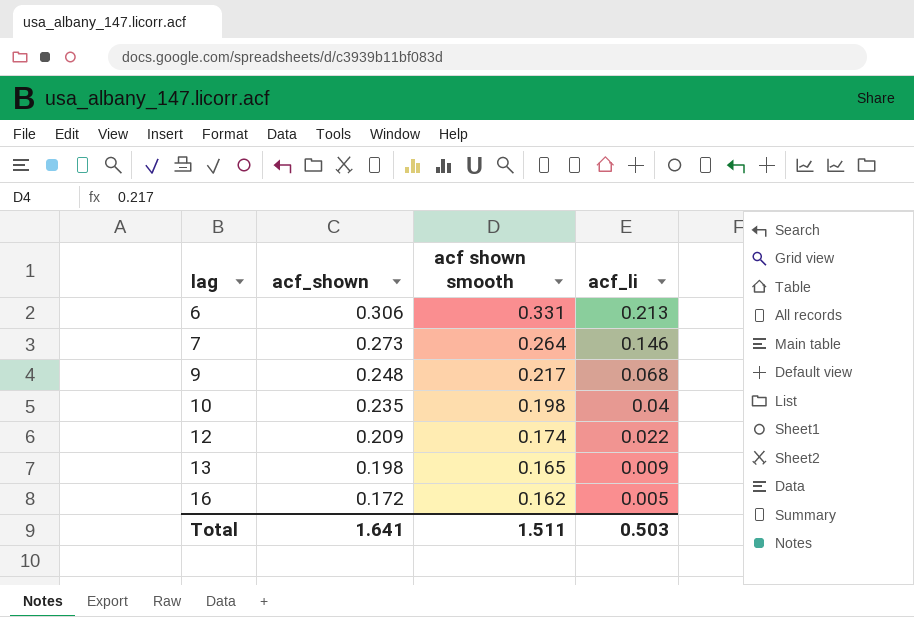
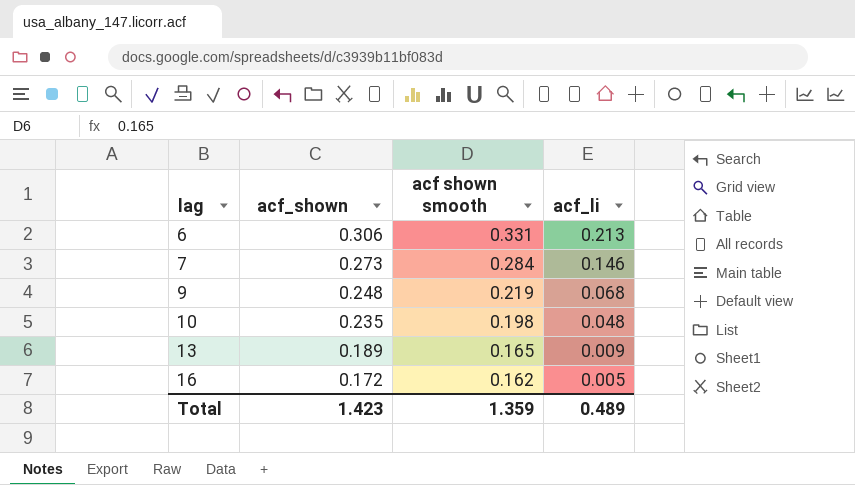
row 12: 0.209 | 0.174 | 0.022 -> none
7 | acf shown smooth: 0.264 -> 0.284
9 | acf shown smooth: 0.217 -> 0.219
10 | acf_li: 0.04 -> 0.048
13 | acf_shown: 0.198 -> 0.189
Total | acf_shown: 1.641 -> 1.423
Total | acf shown smooth: 1.511 -> 1.359
Total | acf_li: 0.503 -> 0.489

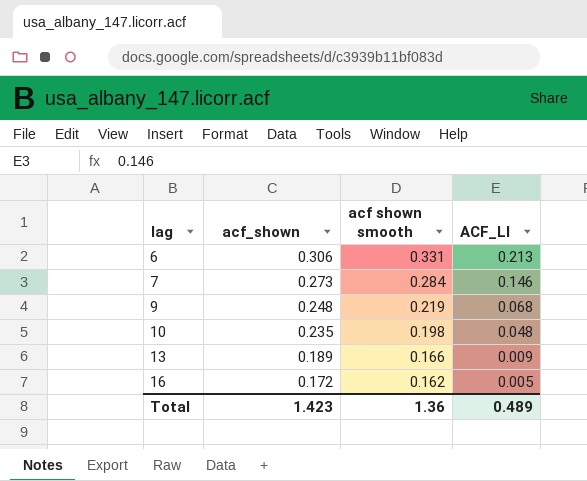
column name: acf_li -> ACF_LI
13 | acf shown smooth: 0.165 -> 0.166
Total | acf shown smooth: 1.359 -> 1.36

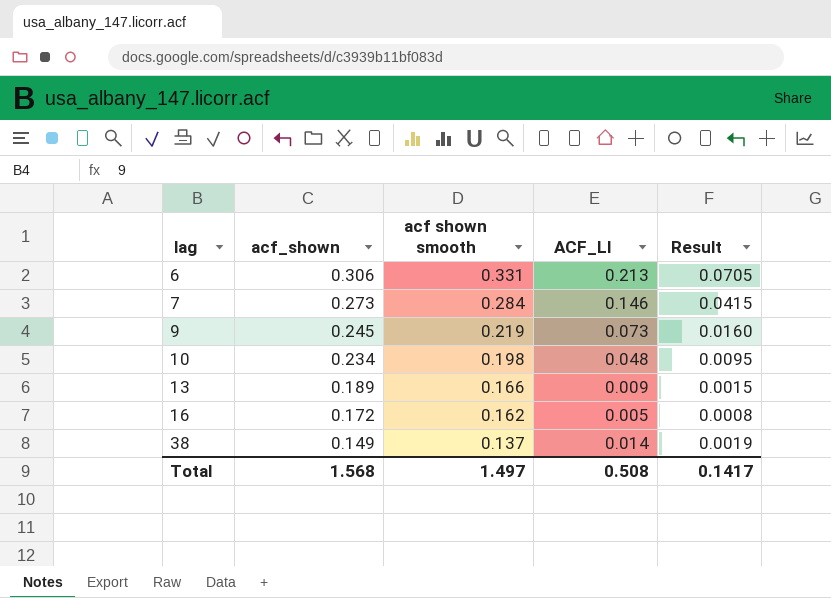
column Result | formula: none -> [acf shown smooth] * [ACF_LI]
9 | acf_shown: 0.248 -> 0.245
9 | ACF_LI: 0.068 -> 0.073
10 | acf_shown: 0.235 -> 0.234
row 38: none -> 0.149 | 0.137 | 0.014 | 0.0019
Total | acf_shown: 1.423 -> 1.568
Total | acf shown smooth: 1.36 -> 1.497
Total | ACF_LI: 0.489 -> 0.508

